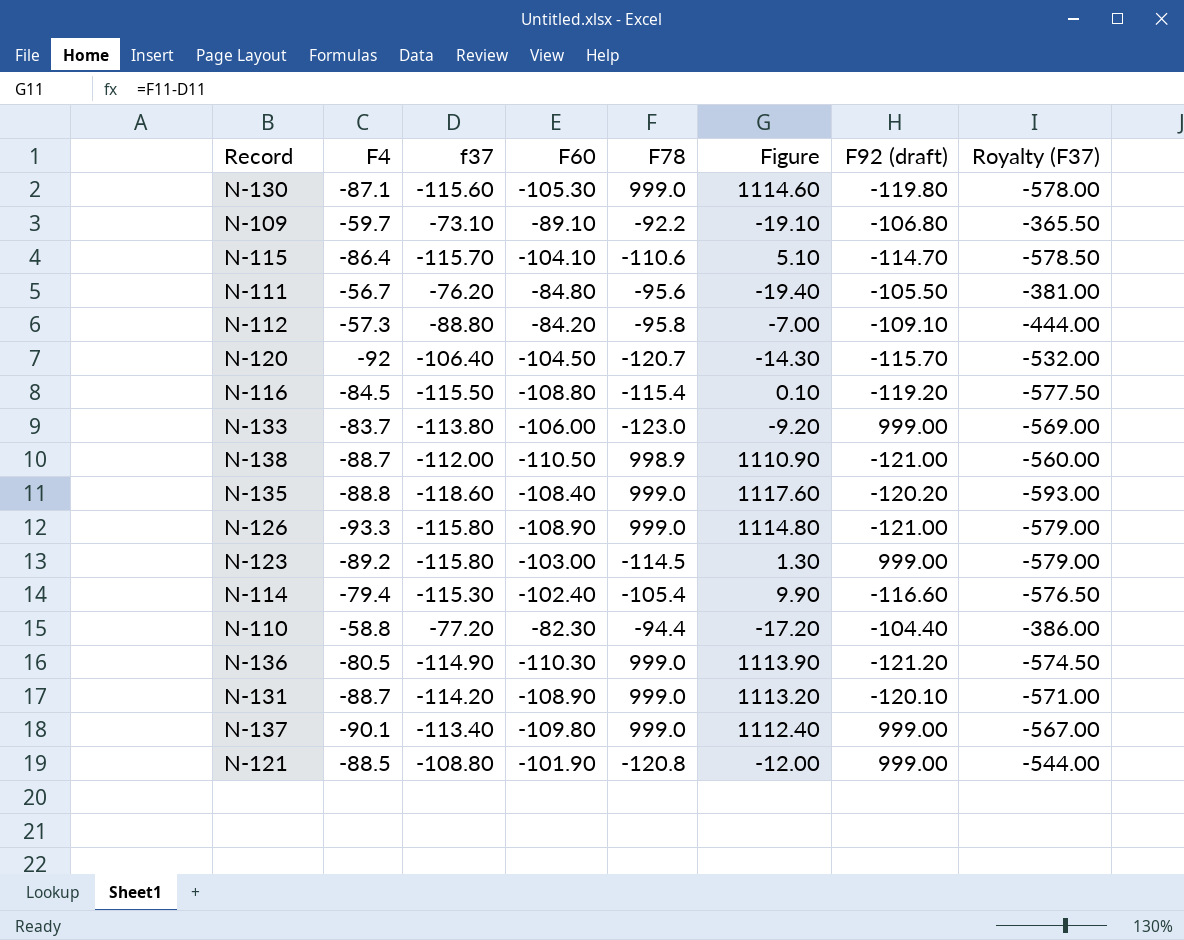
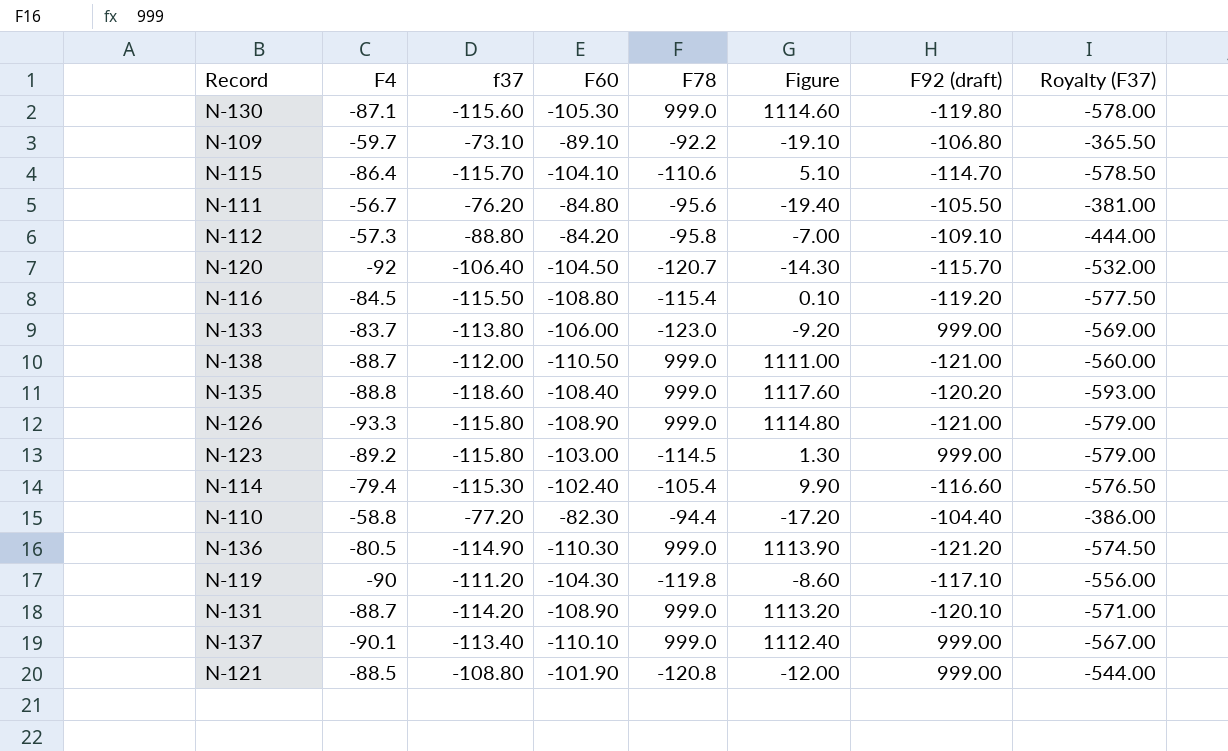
N-138 | F78: 998.9 -> 999.0
N-138 | Figure: 1110.90 -> 1111.00
row N-119: none -> -90 | -111.20 | -104.30 | -119.8 | -8.60 | -117.10 | -556.00
N-137 | F60: -109.80 -> -110.10

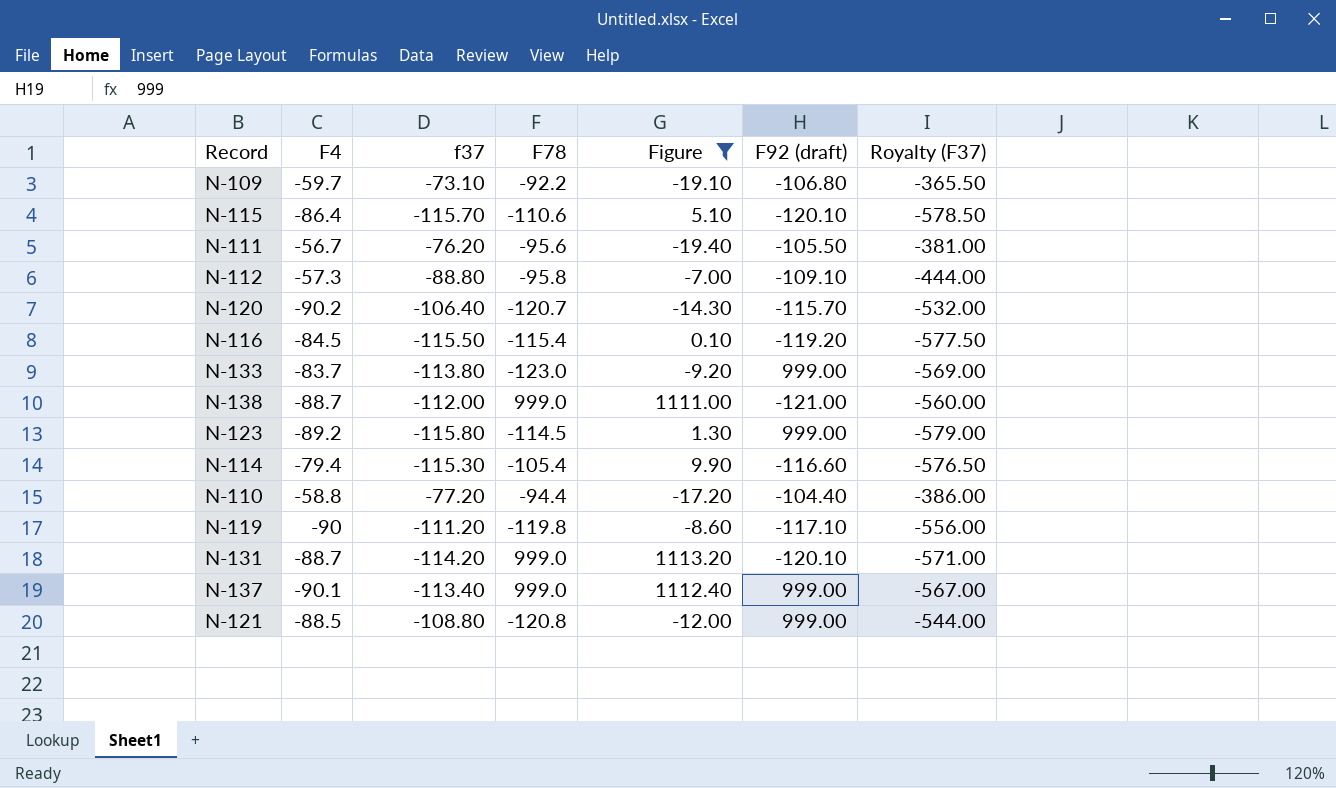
filter: none -> Figure <= 1113.20
column F60 | position: 4 -> none
N-115 | F92 (draft): -114.70 -> -120.10
N-120 | F4: -92 -> -90.2

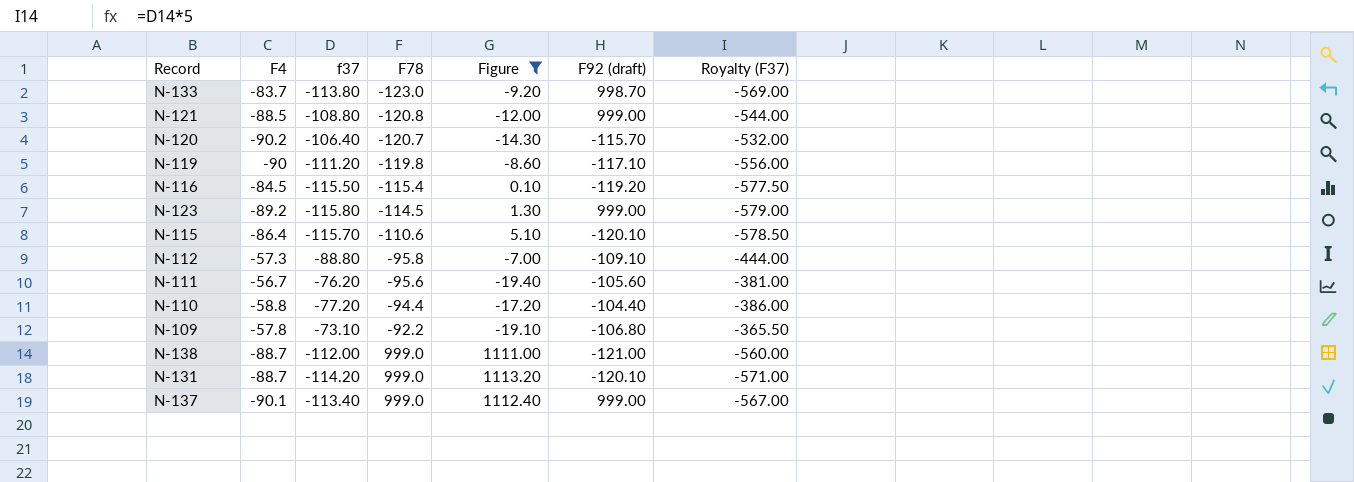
row order: none -> F78 ascending
row N-114: -79.4 | -115.30 | -105.4 | 9.90 | -116.60 | -576.50 -> none
N-133 | F92 (draft): 999.00 -> 998.70
N-111 | F92 (draft): -105.50 -> -105.60
N-109 | F4: -59.7 -> -57.8

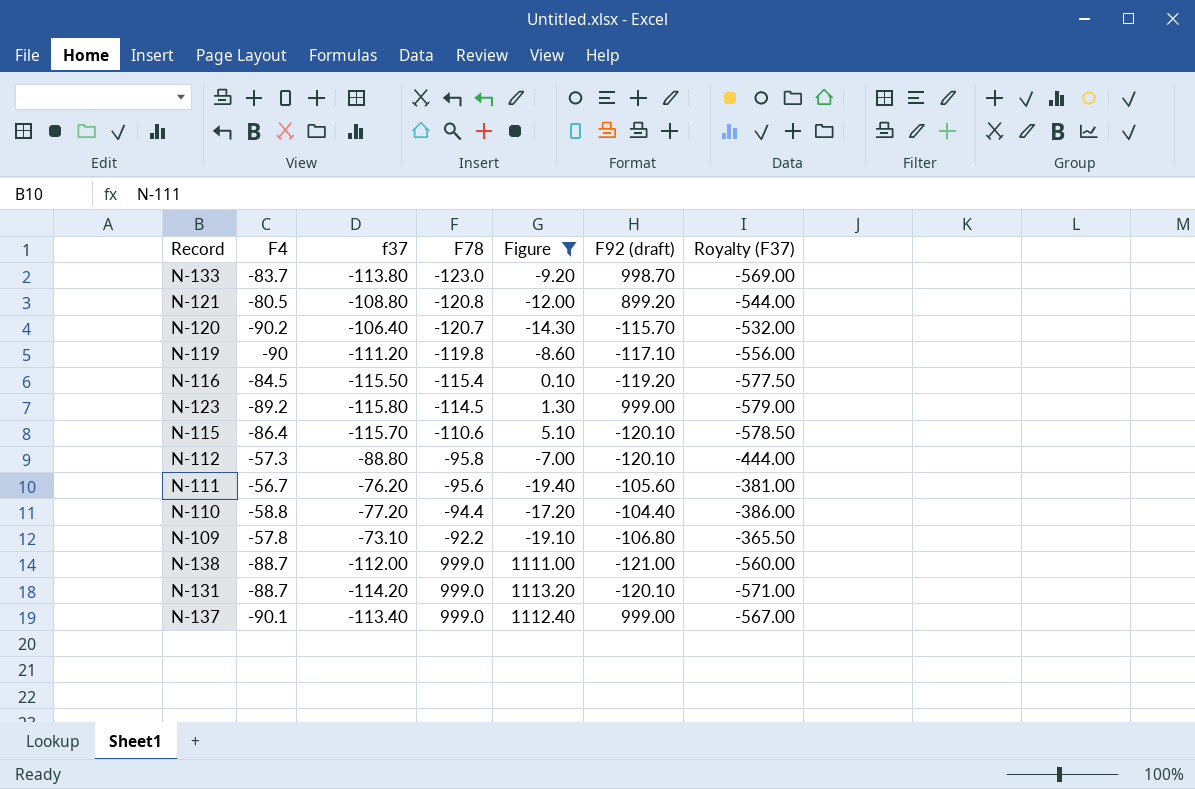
N-121 | F4: -88.5 -> -80.5
N-121 | F92 (draft): 999.00 -> 899.20
N-112 | F92 (draft): -109.10 -> -120.10

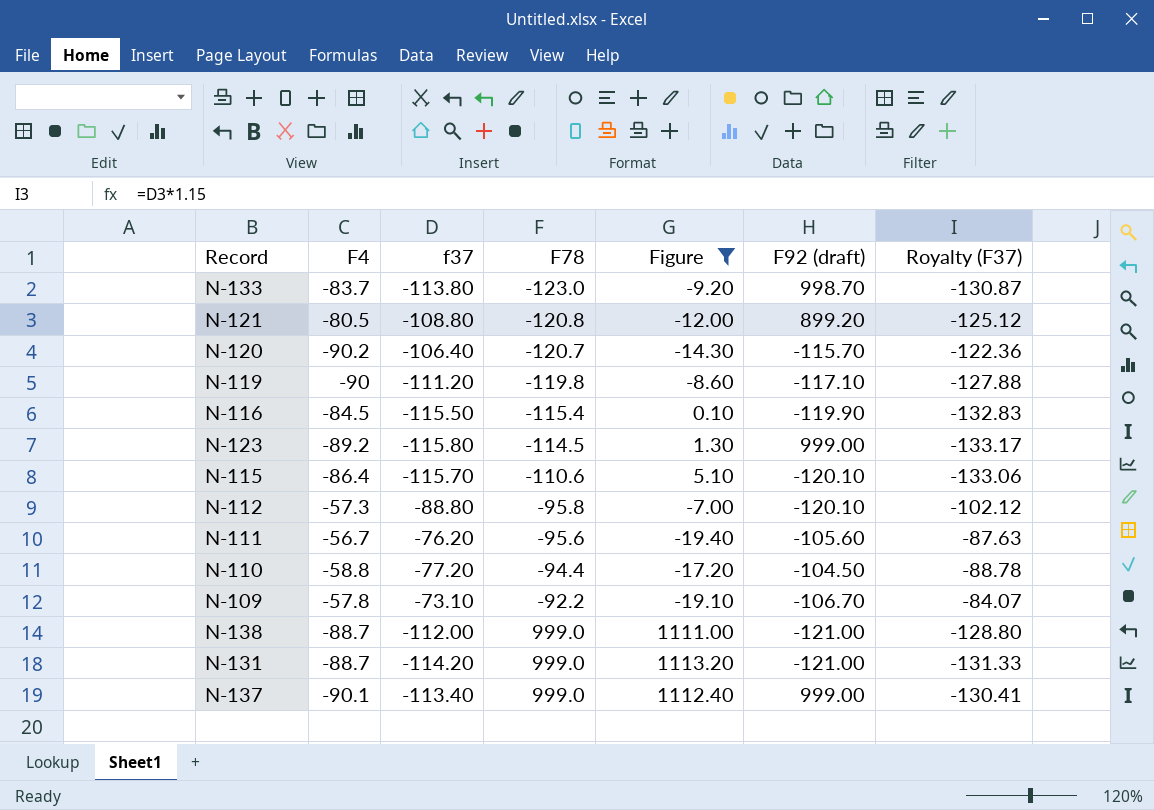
column Royalty (F37) | formula: [f37] * 5 -> [f37] * 1.15
N-116 | F92 (draft): -119.20 -> -119.90
N-110 | F92 (draft): -104.40 -> -104.50
N-109 | F92 (draft): -106.80 -> -106.70
N-131 | F92 (draft): -120.10 -> -121.00

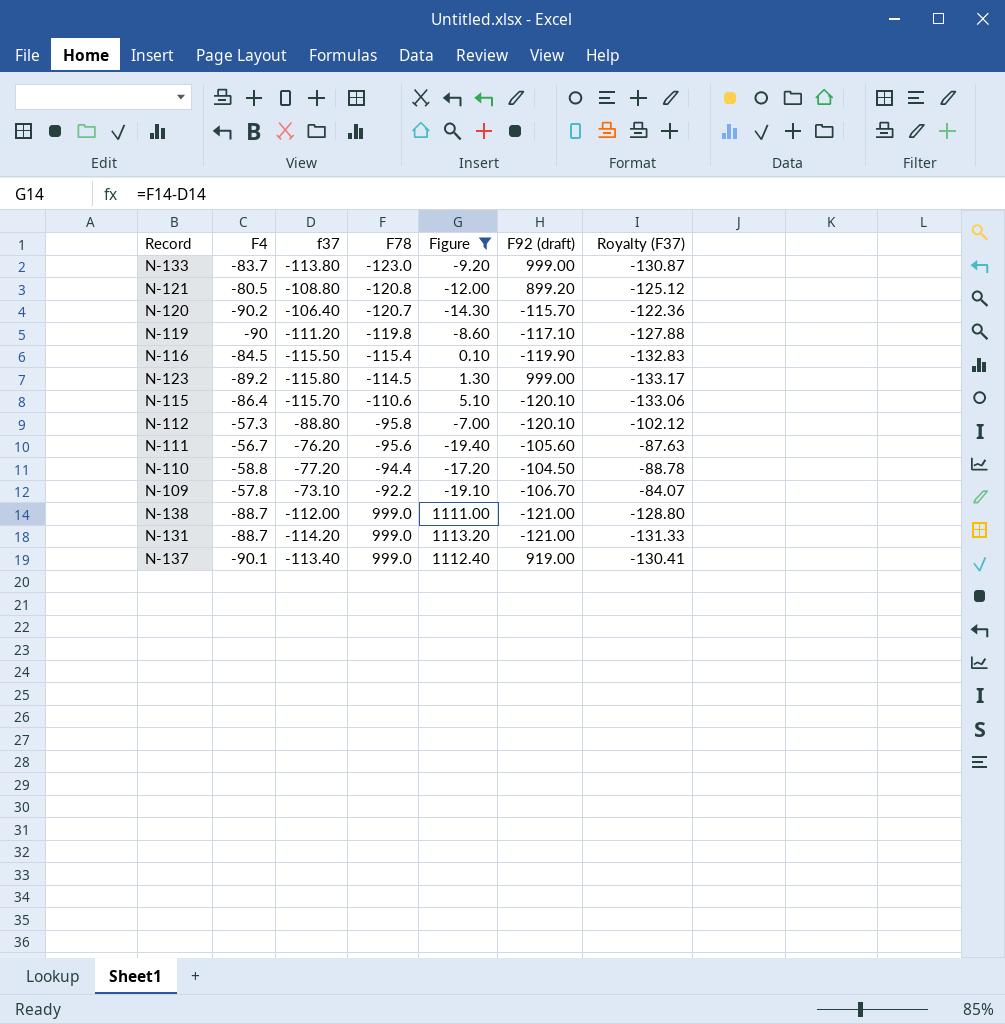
N-133 | F92 (draft): 998.70 -> 999.00
N-137 | F92 (draft): 999.00 -> 919.00

